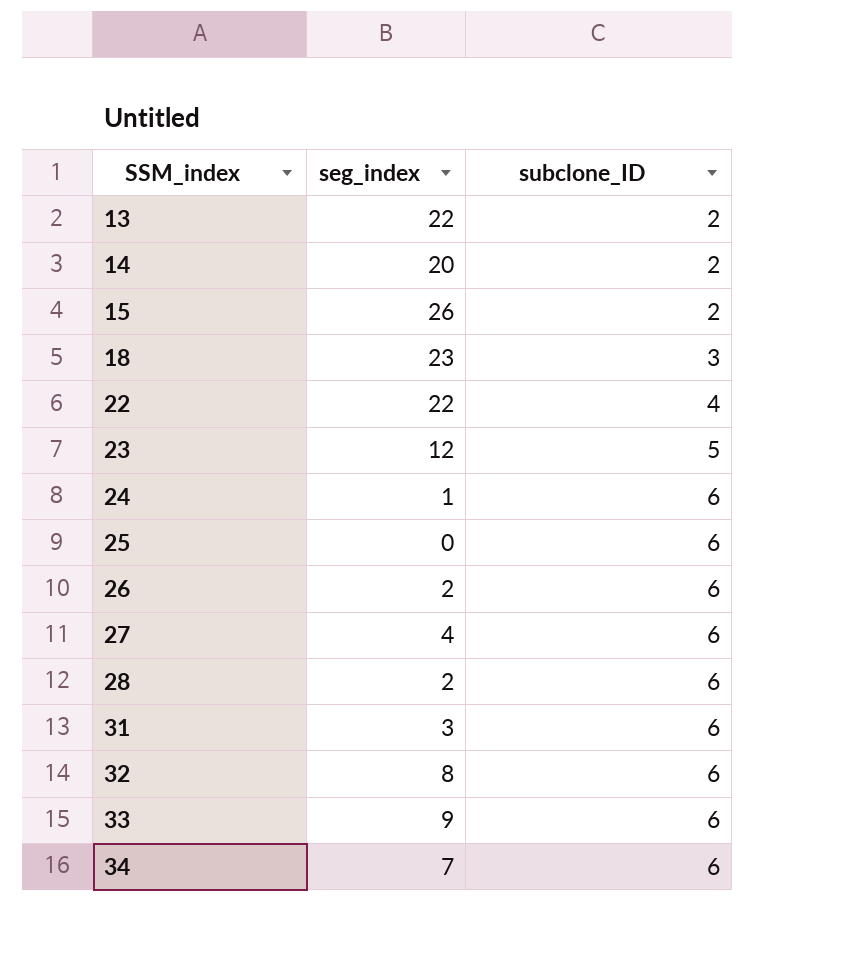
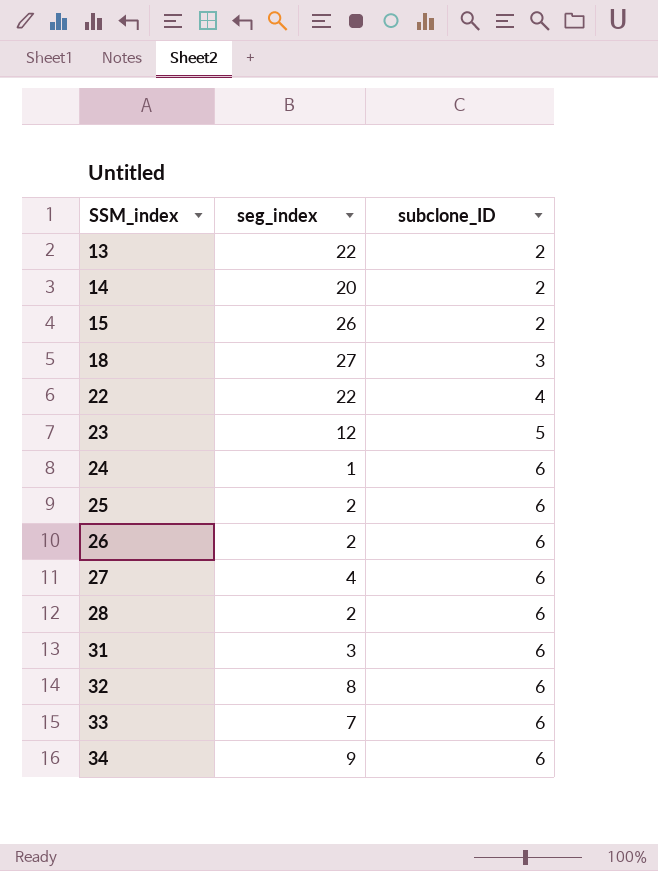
18 | seg_index: 23 -> 27
25 | seg_index: 0 -> 2
33 | seg_index: 9 -> 7
34 | seg_index: 7 -> 9

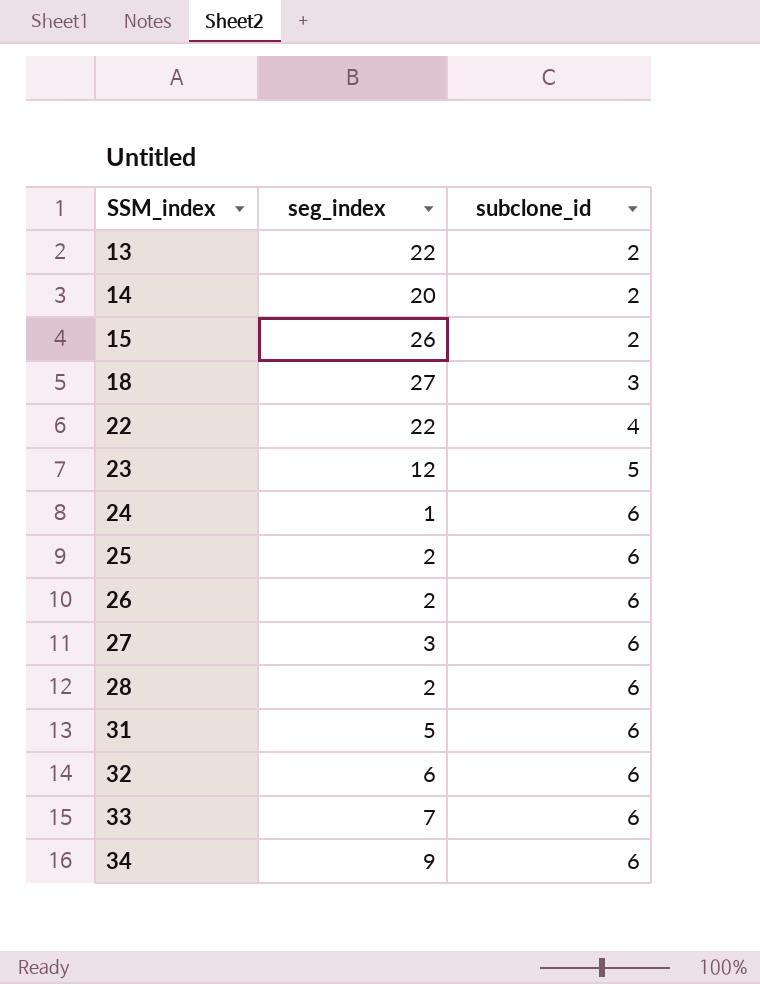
column name: subclone_ID -> subclone_id
27 | seg_index: 4 -> 3
31 | seg_index: 3 -> 5
32 | seg_index: 8 -> 6

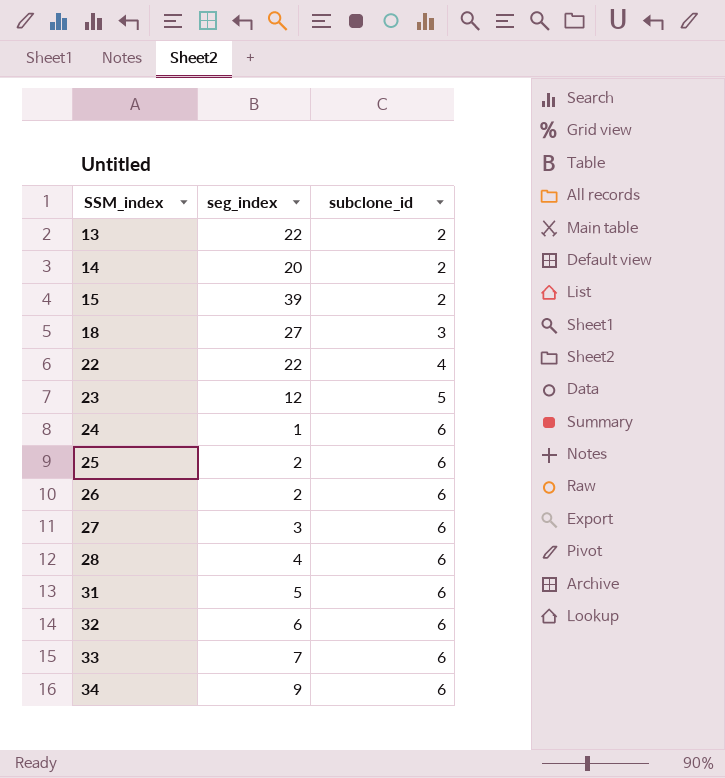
15 | seg_index: 26 -> 39
28 | seg_index: 2 -> 4

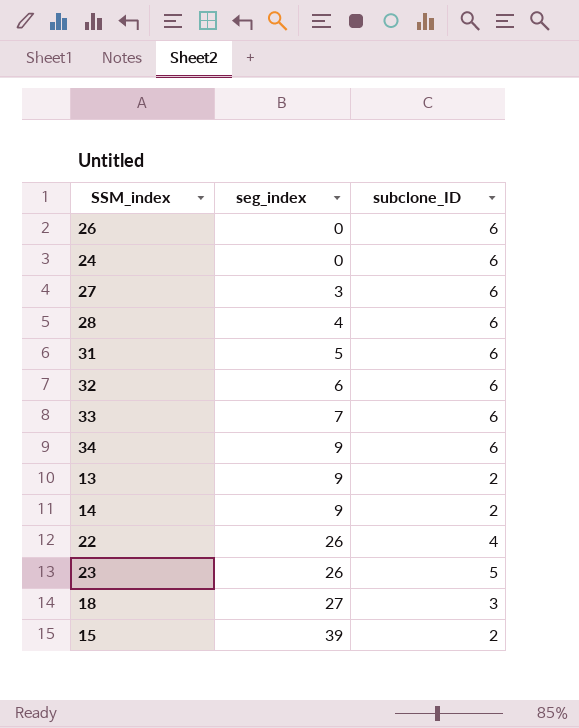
row order: SSM_index ascending -> seg_index ascending
column name: subclone_id -> subclone_ID
row 25: 2 | 6 -> none
26 | seg_index: 2 -> 0
24 | seg_index: 1 -> 0
13 | seg_index: 22 -> 9
14 | seg_index: 20 -> 9
22 | seg_index: 22 -> 26
23 | seg_index: 12 -> 26

